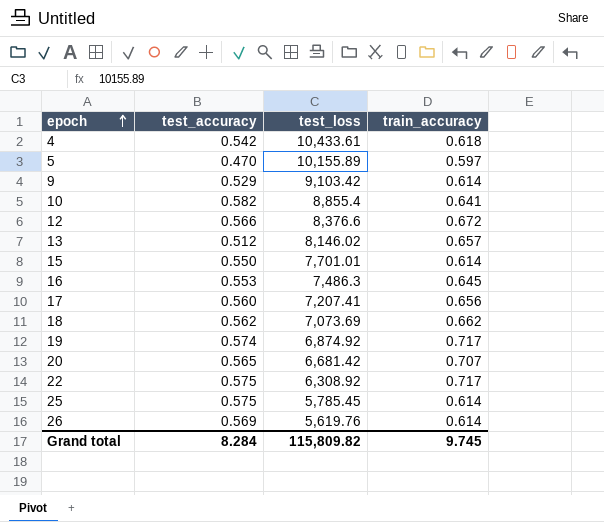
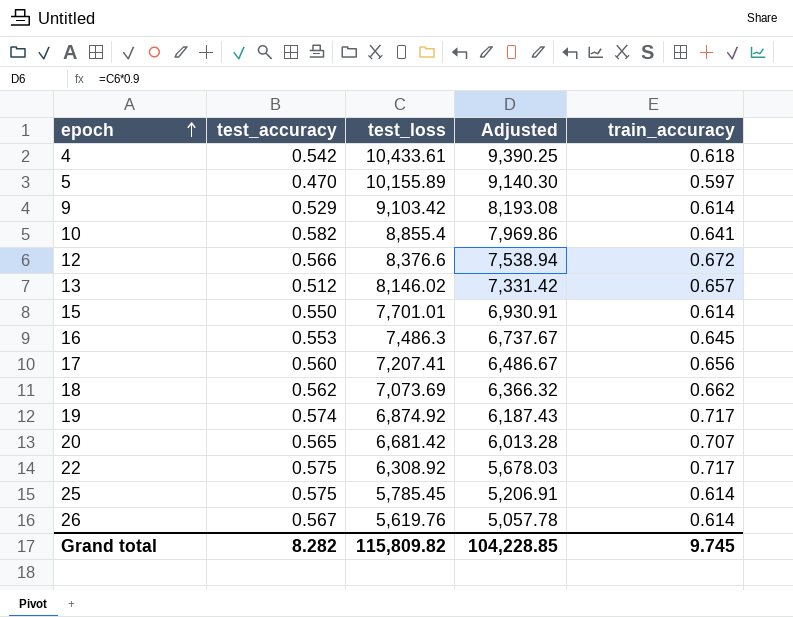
column Adjusted | formula: none -> [test_loss] * 0.9
26 | test_accuracy: 0.569 -> 0.567
Grand total | test_accuracy: 8.284 -> 8.282

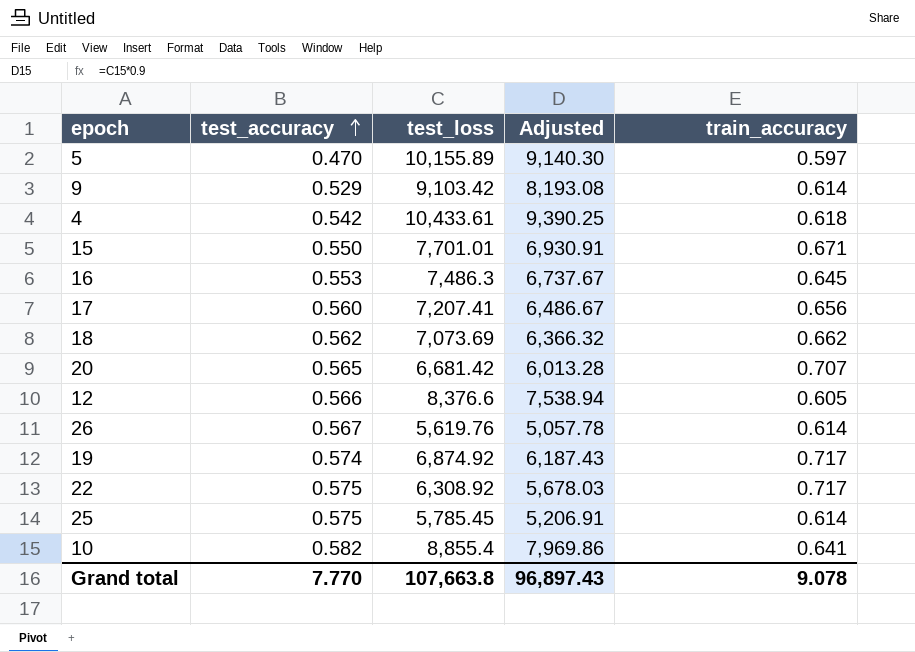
row order: epoch ascending -> test_accuracy ascending
row 13: 0.512 | 8,146.02 | 7,331.42 | 0.657 -> none
15 | train_accuracy: 0.614 -> 0.671
12 | train_accuracy: 0.672 -> 0.605
Grand total | test_accuracy: 8.282 -> 7.770
Grand total | test_loss: 115,809.82 -> 107,663.8
Grand total | Adjusted: 104,228.85 -> 96,897.43
Grand total | train_accuracy: 9.745 -> 9.078

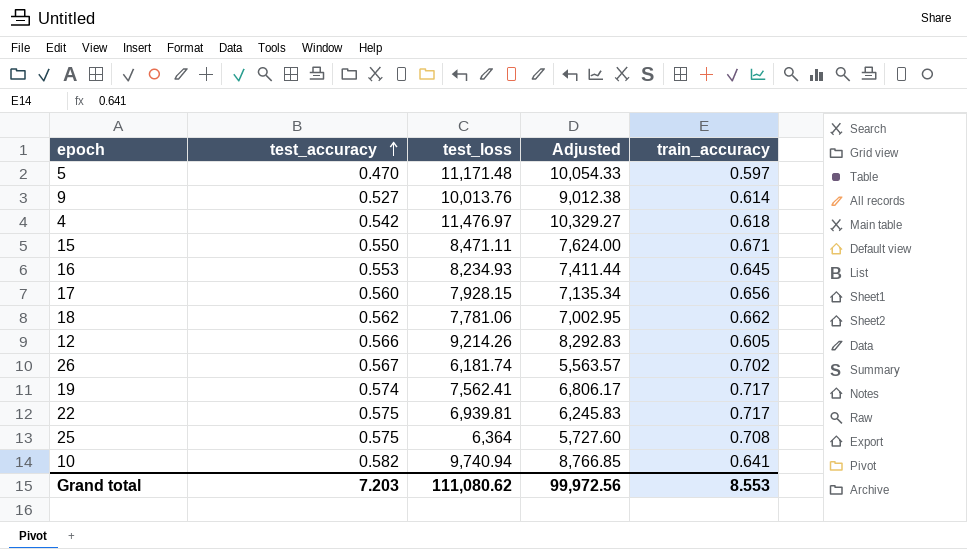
row 20: 0.565 | 6,681.42 | 6,013.28 | 0.707 -> none
5 | test_loss: 10,155.89 -> 11,171.48
5 | Adjusted: 9,140.30 -> 10,054.33
9 | test_accuracy: 0.529 -> 0.527
9 | test_loss: 9,103.42 -> 10,013.76
9 | Adjusted: 8,193.08 -> 9,012.38
4 | test_loss: 10,433.61 -> 11,476.97
4 | Adjusted: 9,390.25 -> 10,329.27
15 | test_loss: 7,701.01 -> 8,471.11
15 | Adjusted: 6,930.91 -> 7,624.00
16 | test_loss: 7,486.3 -> 8,234.93
16 | Adjusted: 6,737.67 -> 7,411.44
17 | test_loss: 7,207.41 -> 7,928.15
17 | Adjusted: 6,486.67 -> 7,135.34
18 | test_loss: 7,073.69 -> 7,781.06
18 | Adjusted: 6,366.32 -> 7,002.95
12 | test_loss: 8,376.6 -> 9,214.26
12 | Adjusted: 7,538.94 -> 8,292.83
26 | test_loss: 5,619.76 -> 6,181.74
26 | Adjusted: 5,057.78 -> 5,563.57
26 | train_accuracy: 0.614 -> 0.702
19 | test_loss: 6,874.92 -> 7,562.41
19 | Adjusted: 6,187.43 -> 6,806.17
22 | test_loss: 6,308.92 -> 6,939.81
22 | Adjusted: 5,678.03 -> 6,245.83
25 | test_loss: 5,785.45 -> 6,364
25 | Adjusted: 5,206.91 -> 5,727.60
25 | train_accuracy: 0.614 -> 0.708
10 | test_loss: 8,855.4 -> 9,740.94
10 | Adjusted: 7,969.86 -> 8,766.85
Grand total | test_accuracy: 7.770 -> 7.203
Grand total | test_loss: 107,663.8 -> 111,080.62
Grand total | Adjusted: 96,897.43 -> 99,972.56
Grand total | train_accuracy: 9.078 -> 8.553

